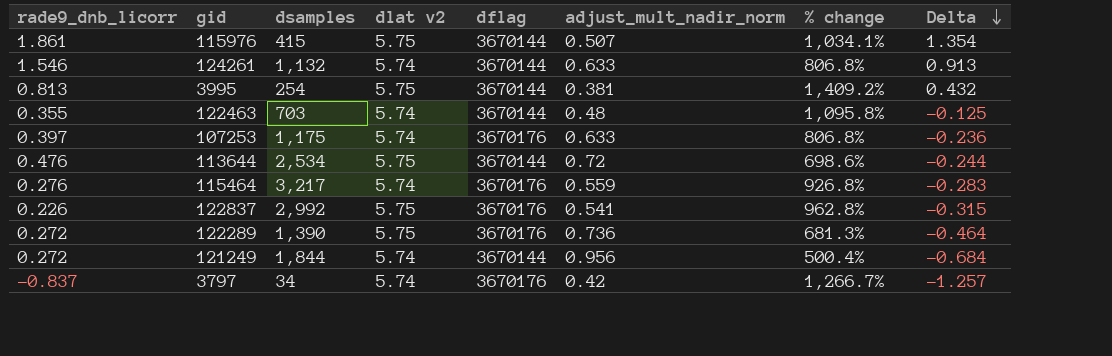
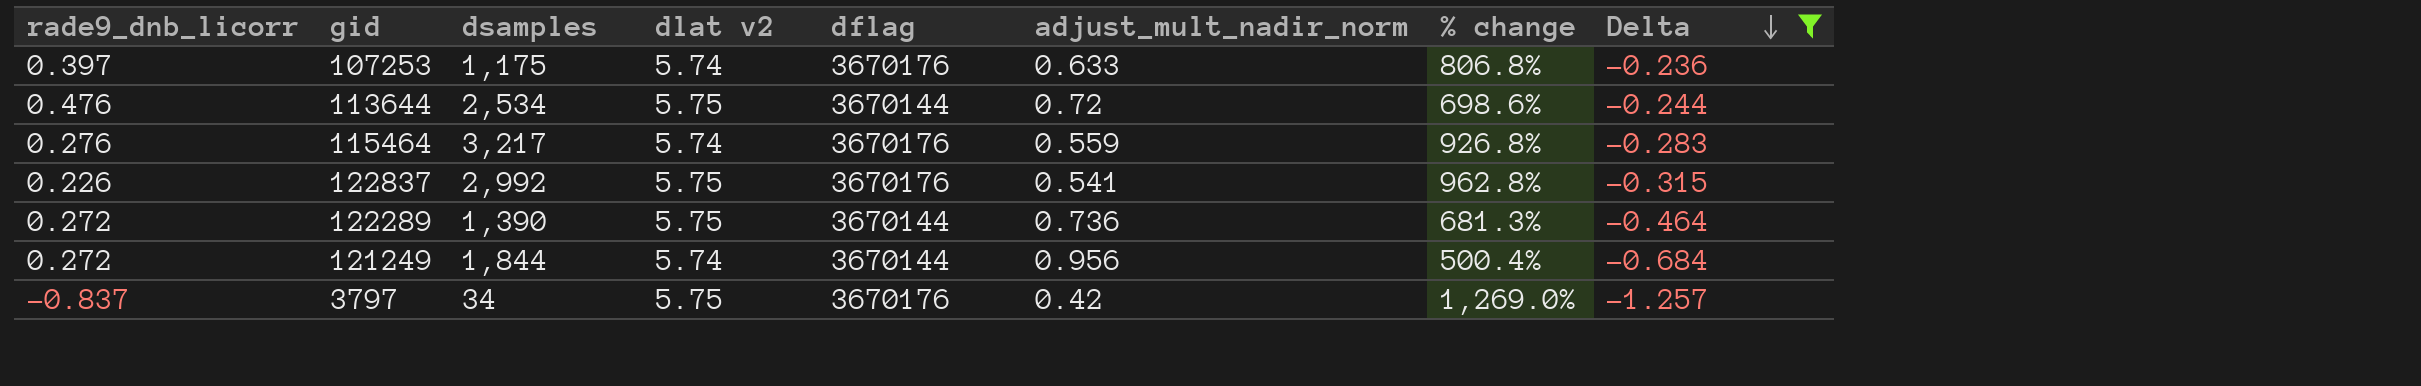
filter: none -> Delta <= -0.236
122289 | dflag: 3670176 -> 3670144
3797 | dlat v2: 5.74 -> 5.75
3797 | % change: 1,266.7% -> 1,269.0%

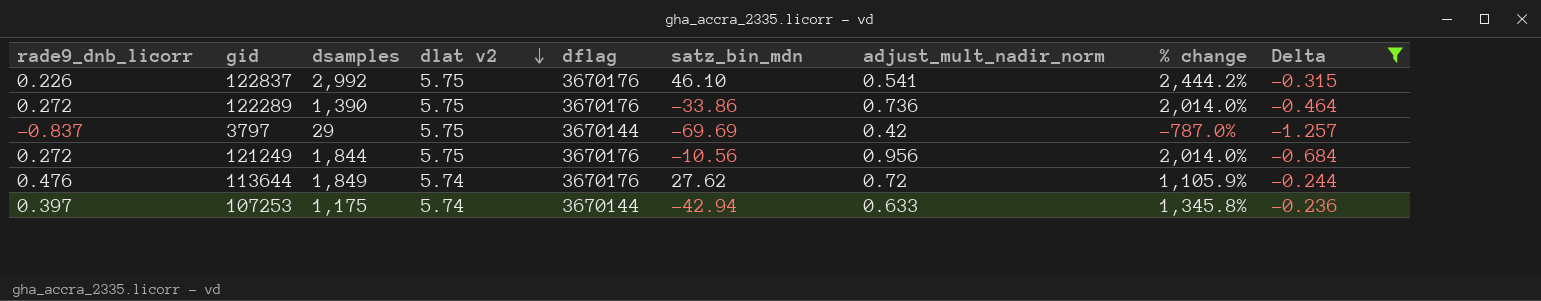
row order: Delta descending -> dlat v2 descending
column satz_bin_mdn | position: none -> 6
column % change | formula: ([dlat v2] - [adjust_mult_nadir_norm]) / [adjust_mult_nadir_norm] -> ([dlat v2] - [rade9_dnb_licorr]) / [rade9_dnb_licorr]
row 115464: 0.276 | 3,217 | 5.74 | 3670176 | 0.559 | 926.8% | -0.283 -> none
122289 | dflag: 3670144 -> 3670176
3797 | dsamples: 34 -> 29
3797 | dflag: 3670176 -> 3670144
121249 | dlat v2: 5.74 -> 5.75
121249 | dflag: 3670144 -> 3670176
113644 | dsamples: 2,534 -> 1,849
113644 | dlat v2: 5.75 -> 5.74
113644 | dflag: 3670144 -> 3670176
107253 | dflag: 3670176 -> 3670144

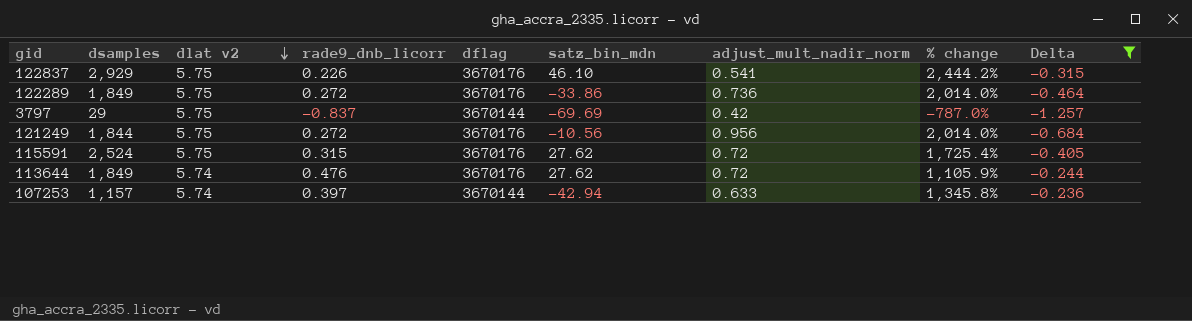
column rade9_dnb_licorr | position: 1 -> 4
122837 | dsamples: 2,992 -> 2,929
122289 | dsamples: 1,390 -> 1,849
row 115591: none -> 2,524 | 5.75 | 0.315 | 3670176 | 27.62 | 0.72 | 1,725.4% | -0.405
107253 | dsamples: 1,175 -> 1,157

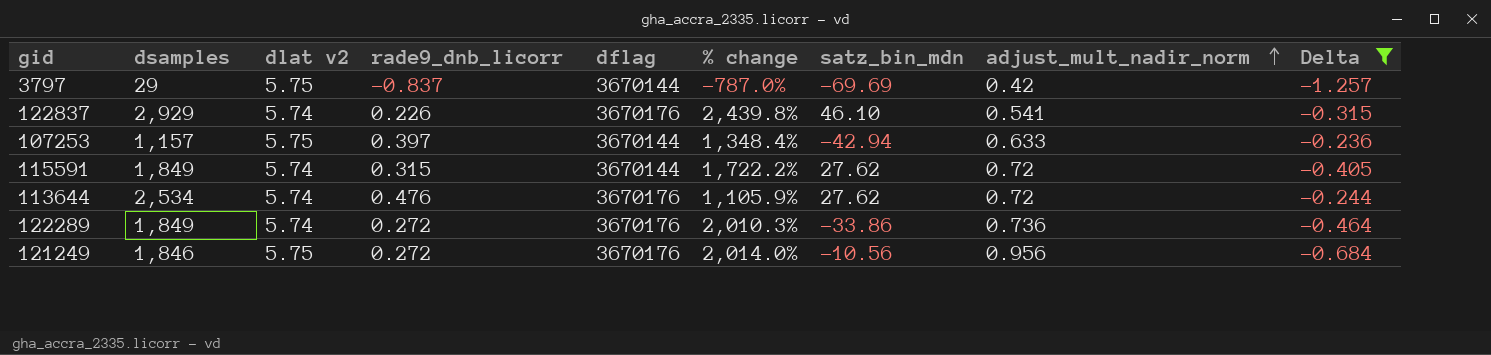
row order: dlat v2 descending -> adjust_mult_nadir_norm ascending
column % change | position: 8 -> 6
122837 | dlat v2: 5.75 -> 5.74
122837 | % change: 2,444.2% -> 2,439.8%
107253 | dlat v2: 5.74 -> 5.75
107253 | % change: 1,345.8% -> 1,348.4%
115591 | dsamples: 2,524 -> 1,849
115591 | dlat v2: 5.75 -> 5.74
115591 | dflag: 3670176 -> 3670144
115591 | % change: 1,725.4% -> 1,722.2%
113644 | dsamples: 1,849 -> 2,534
122289 | dlat v2: 5.75 -> 5.74
122289 | % change: 2,014.0% -> 2,010.3%
121249 | dsamples: 1,844 -> 1,846

